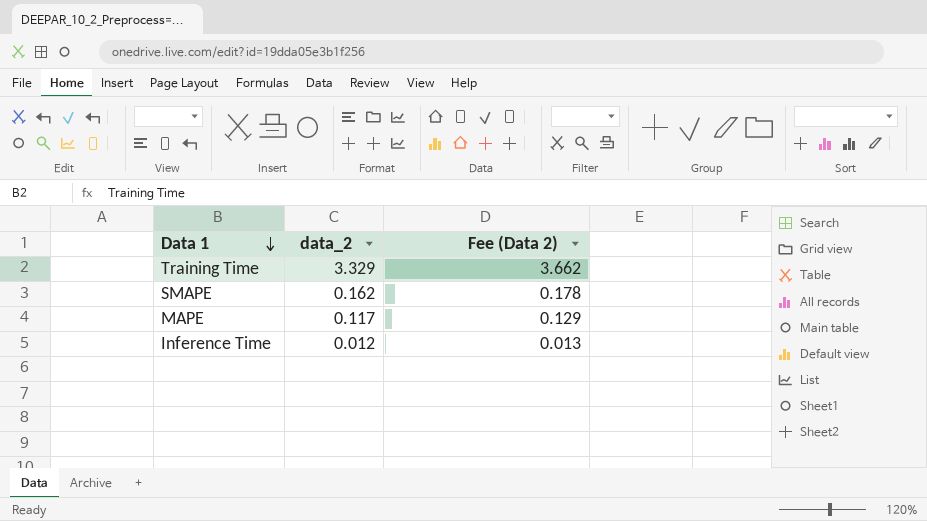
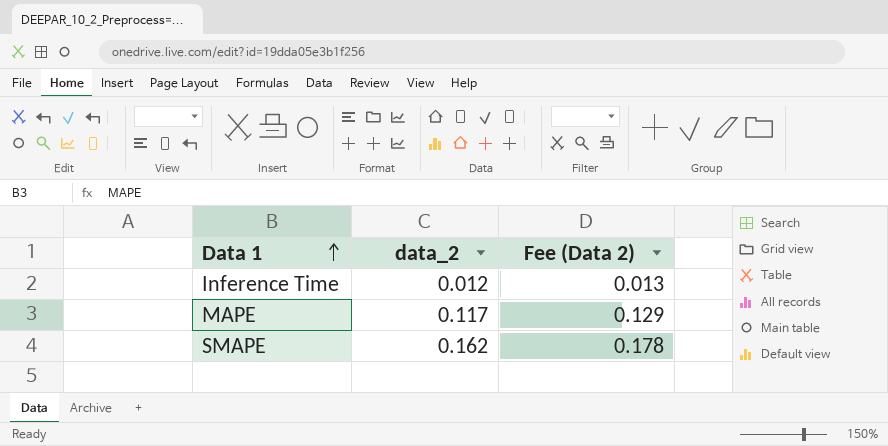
row order: Data 1 descending -> Data 1 ascending
row Training Time: 3.329 | 3.662 -> none

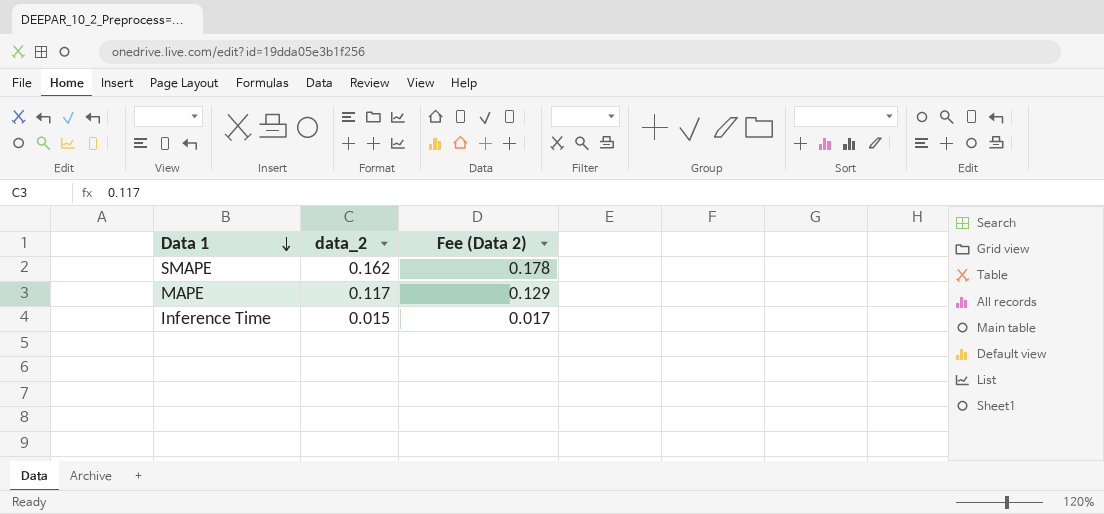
row order: Data 1 ascending -> Data 1 descending
Inference Time | data_2: 0.012 -> 0.015
Inference Time | Fee (Data 2): 0.013 -> 0.017

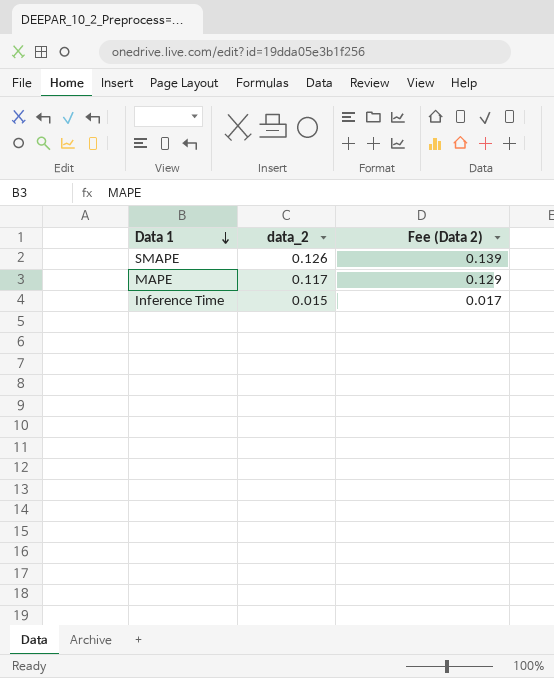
SMAPE | data_2: 0.162 -> 0.126
SMAPE | Fee (Data 2): 0.178 -> 0.139

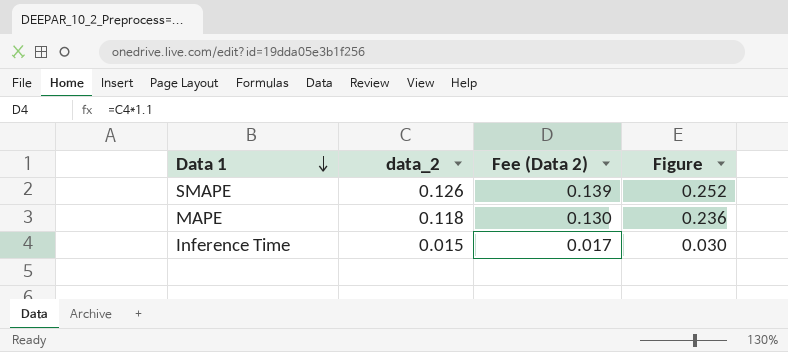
column Figure | formula: none -> [data_2] * 2
MAPE | data_2: 0.117 -> 0.118
MAPE | Fee (Data 2): 0.129 -> 0.130

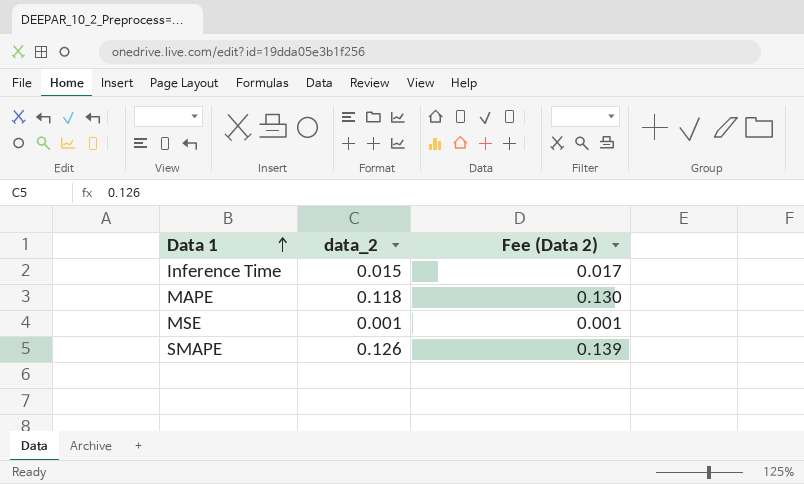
row order: Data 1 descending -> Data 1 ascending
column Figure | formula: [data_2] * 2 -> none
row MSE: none -> 0.001 | 0.001

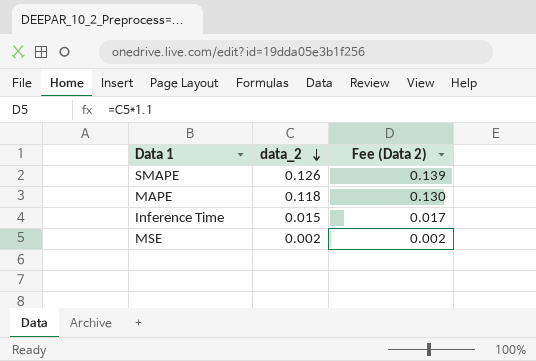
row order: Data 1 ascending -> data_2 descending
MSE | data_2: 0.001 -> 0.002
MSE | Fee (Data 2): 0.001 -> 0.002

